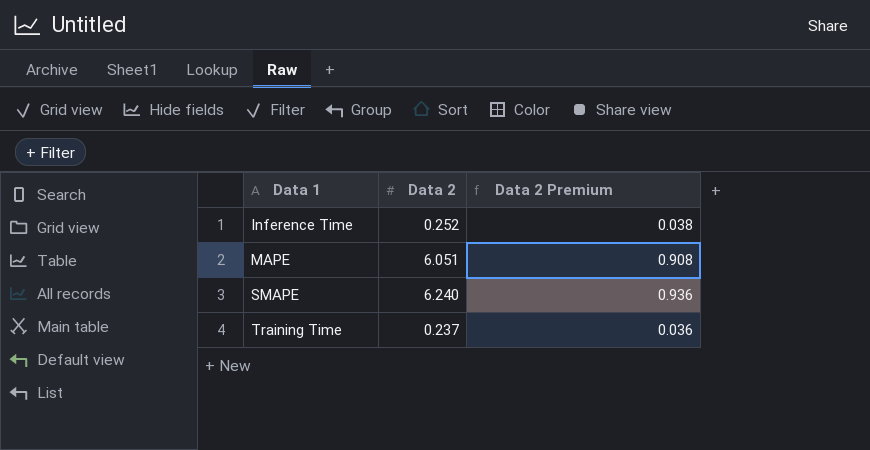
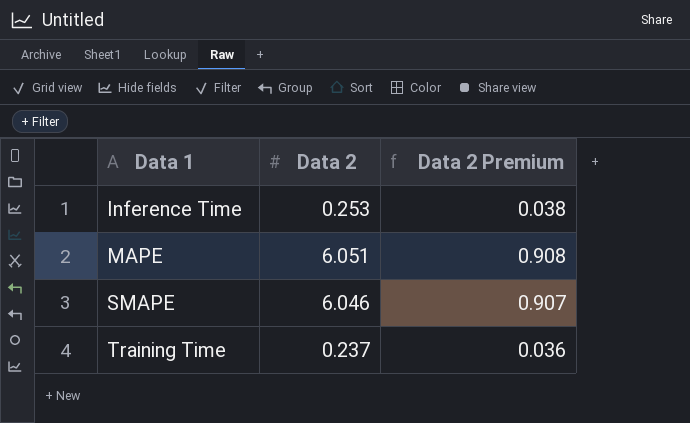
Inference Time | Data 2: 0.252 -> 0.253
SMAPE | Data 2: 6.240 -> 6.046
SMAPE | Data 2 Premium: 0.936 -> 0.907

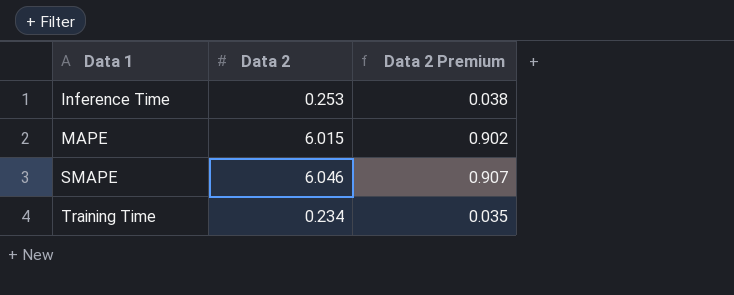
MAPE | Data 2: 6.051 -> 6.015
MAPE | Data 2 Premium: 0.908 -> 0.902
Training Time | Data 2: 0.237 -> 0.234
Training Time | Data 2 Premium: 0.036 -> 0.035

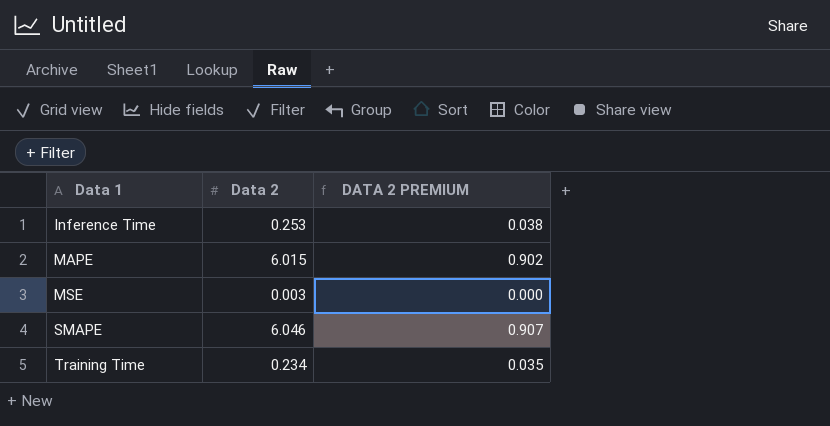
column name: Data 2 Premium -> DATA 2 PREMIUM
row MSE: none -> 0.003 | 0.000

